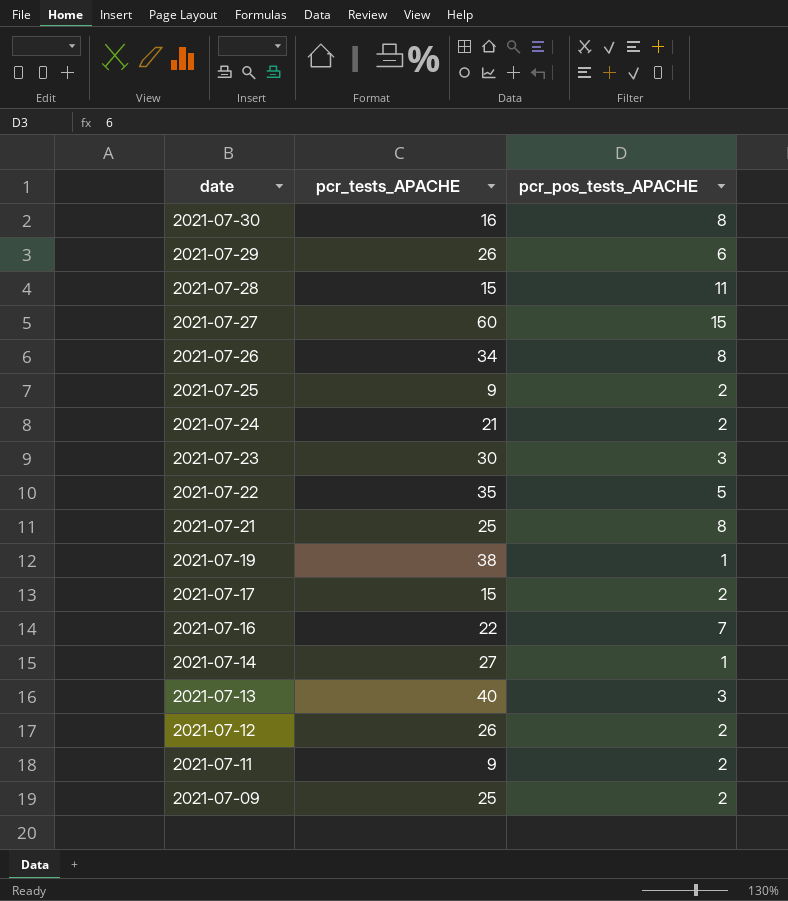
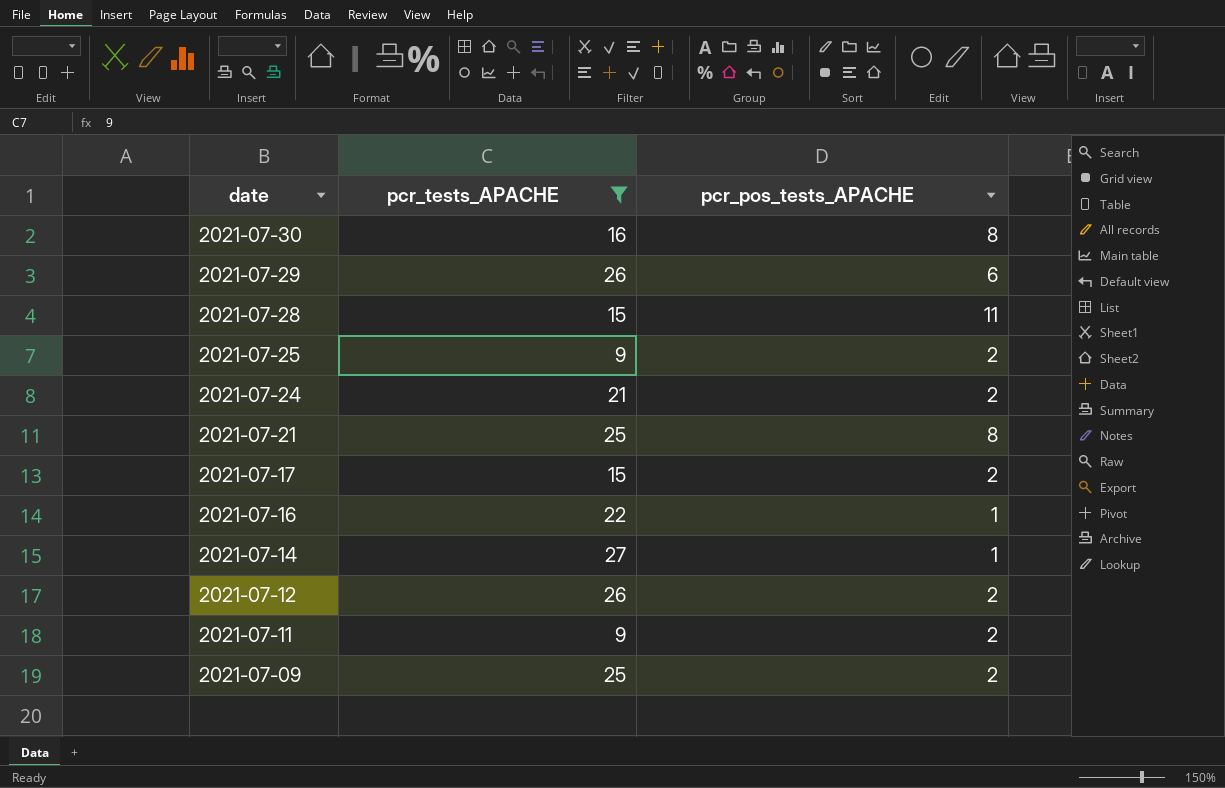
filter: none -> pcr_tests_APACHE <= 27
2021-07-16 | pcr_pos_tests_APACHE: 7 -> 1

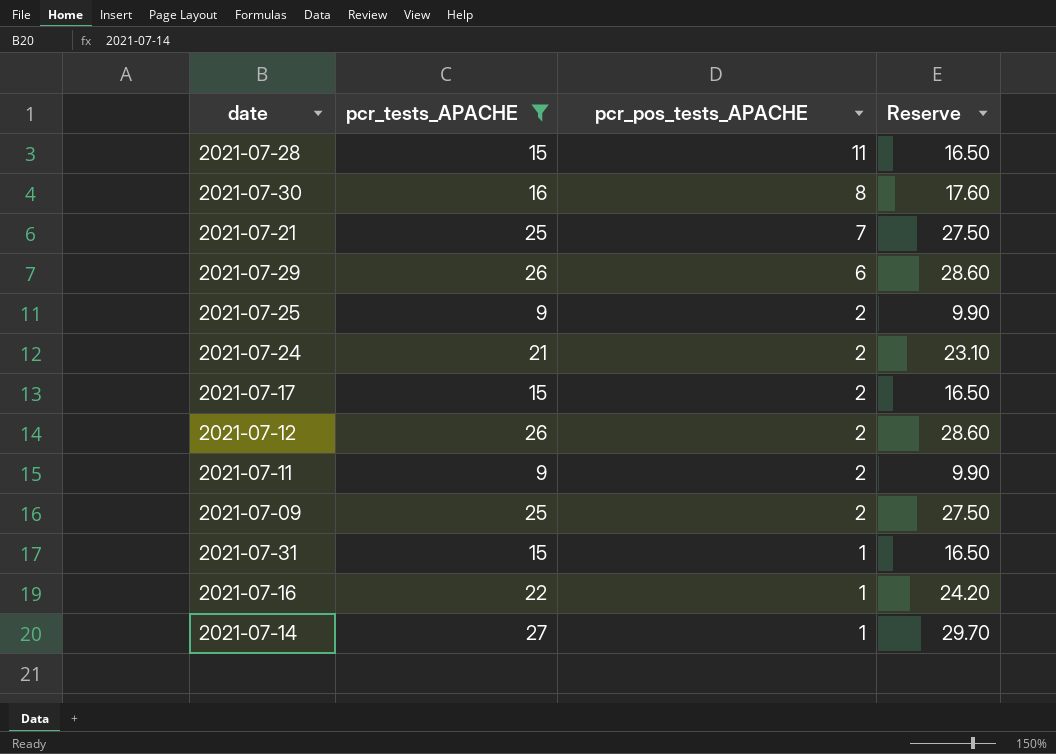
row order: date descending -> pcr_pos_tests_APACHE descending
column Reserve | formula: none -> [pcr_tests_APACHE] * 1.1
2021-07-21 | pcr_pos_tests_APACHE: 8 -> 7
row 2021-07-31: none -> 15 | 1 | 16.50

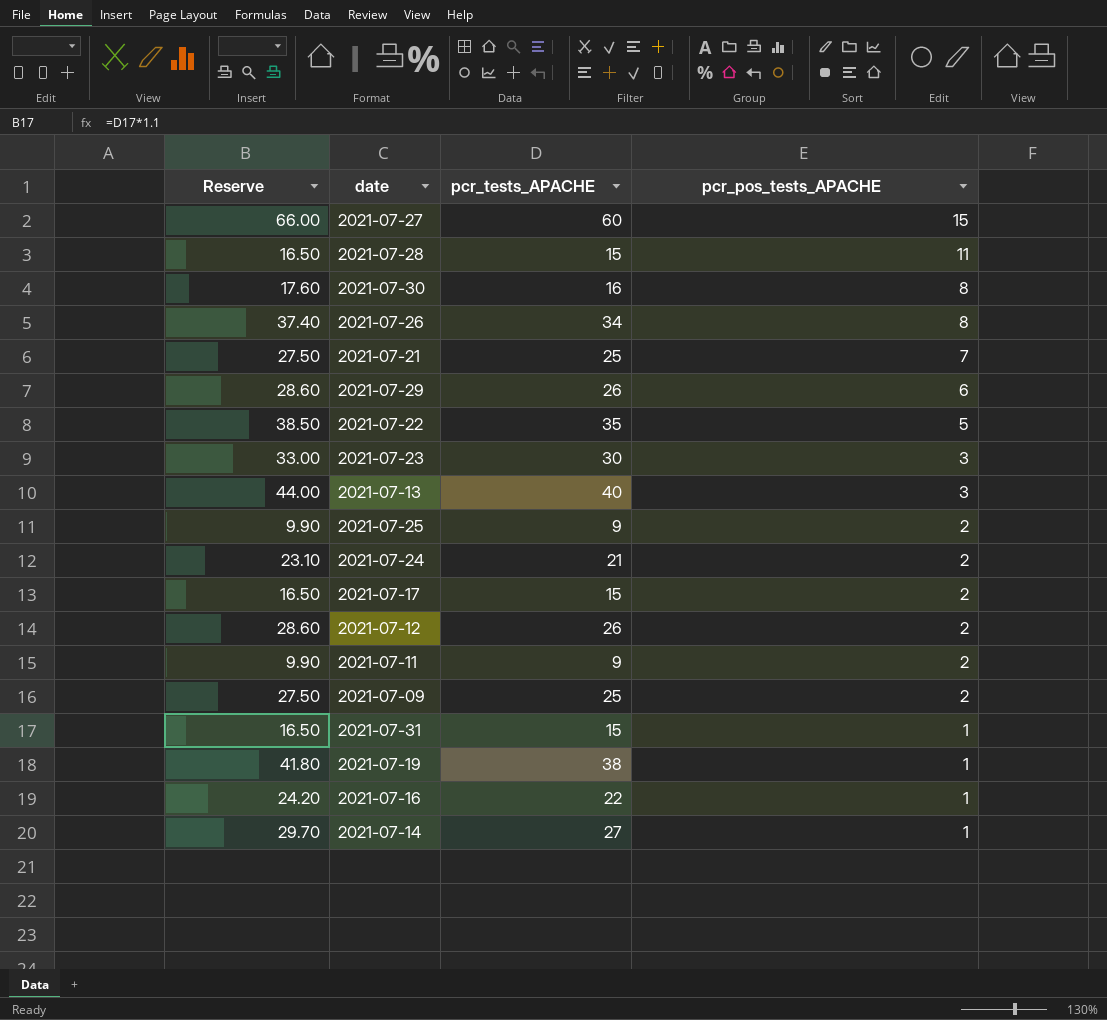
filter: pcr_tests_APACHE <= 27 -> none
column Reserve | position: 4 -> 1

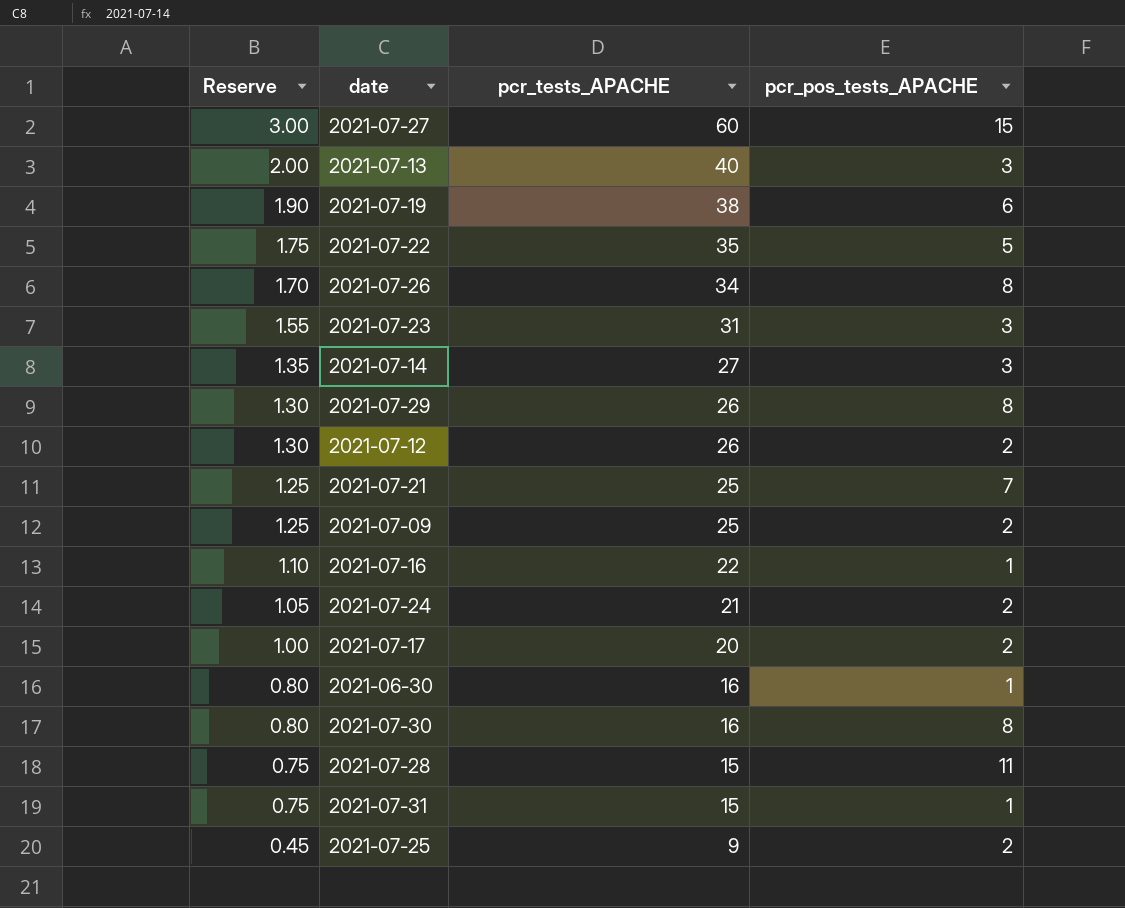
row order: pcr_pos_tests_APACHE descending -> Reserve descending
column Reserve | formula: [pcr_tests_APACHE] * 1.1 -> [pcr_tests_APACHE] * 0.05
row 2021-07-11: 9.90 | 9 | 2 -> none
2021-07-19 | pcr_pos_tests_APACHE: 1 -> 6
2021-07-23 | pcr_tests_APACHE: 30 -> 31
2021-07-14 | pcr_pos_tests_APACHE: 1 -> 3
2021-07-29 | pcr_pos_tests_APACHE: 6 -> 8
2021-07-17 | pcr_tests_APACHE: 15 -> 20
row 2021-06-30: none -> 0.80 | 16 | 1

